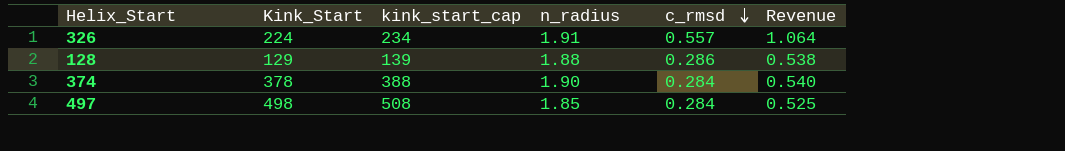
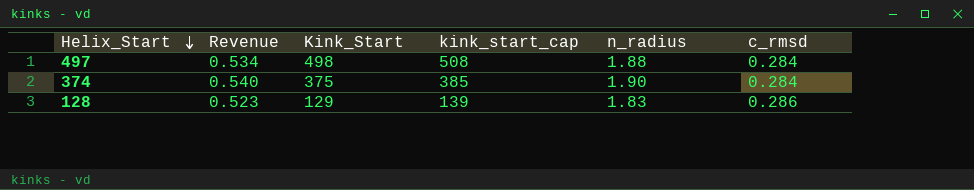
row order: c_rmsd descending -> Helix_Start descending
column Revenue | position: 6 -> 2
row 326: 224 | 234 | 1.91 | 0.557 | 1.064 -> none
497 | Revenue: 0.525 -> 0.534
497 | n_radius: 1.85 -> 1.88
374 | Kink_Start: 378 -> 375
374 | kink_start_cap: 388 -> 385
128 | Revenue: 0.538 -> 0.523
128 | n_radius: 1.88 -> 1.83

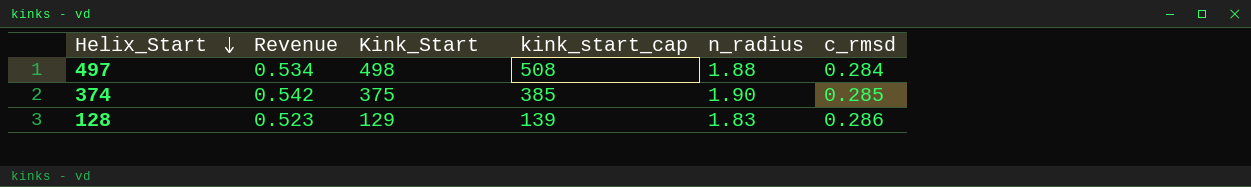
374 | Revenue: 0.540 -> 0.542
374 | c_rmsd: 0.284 -> 0.285

